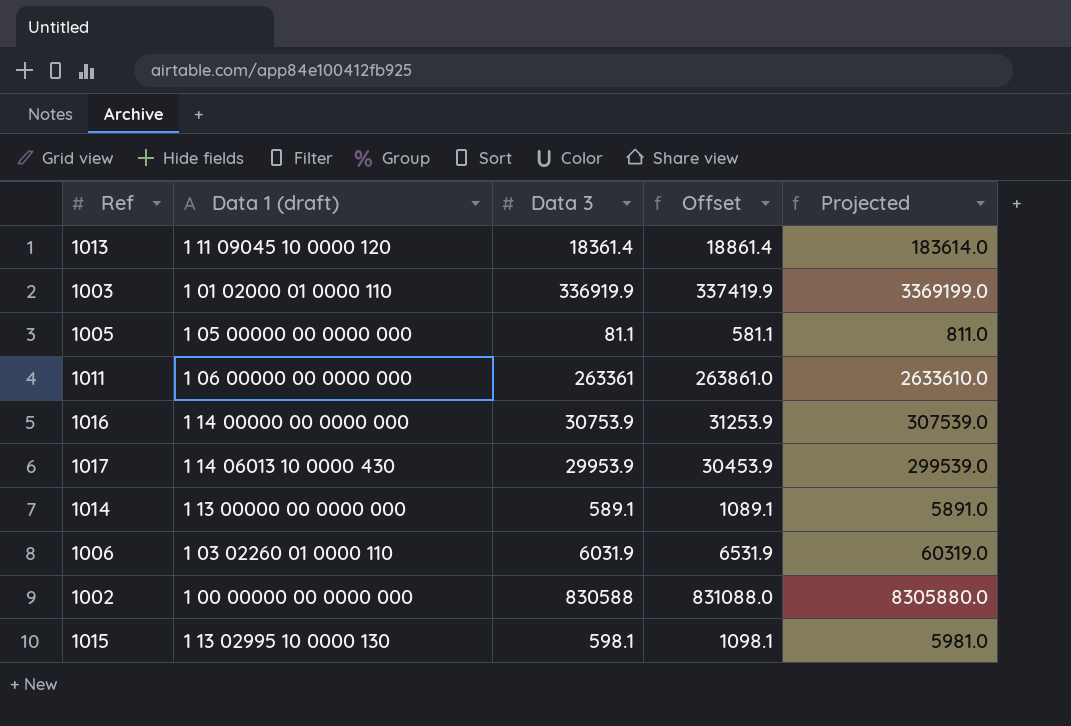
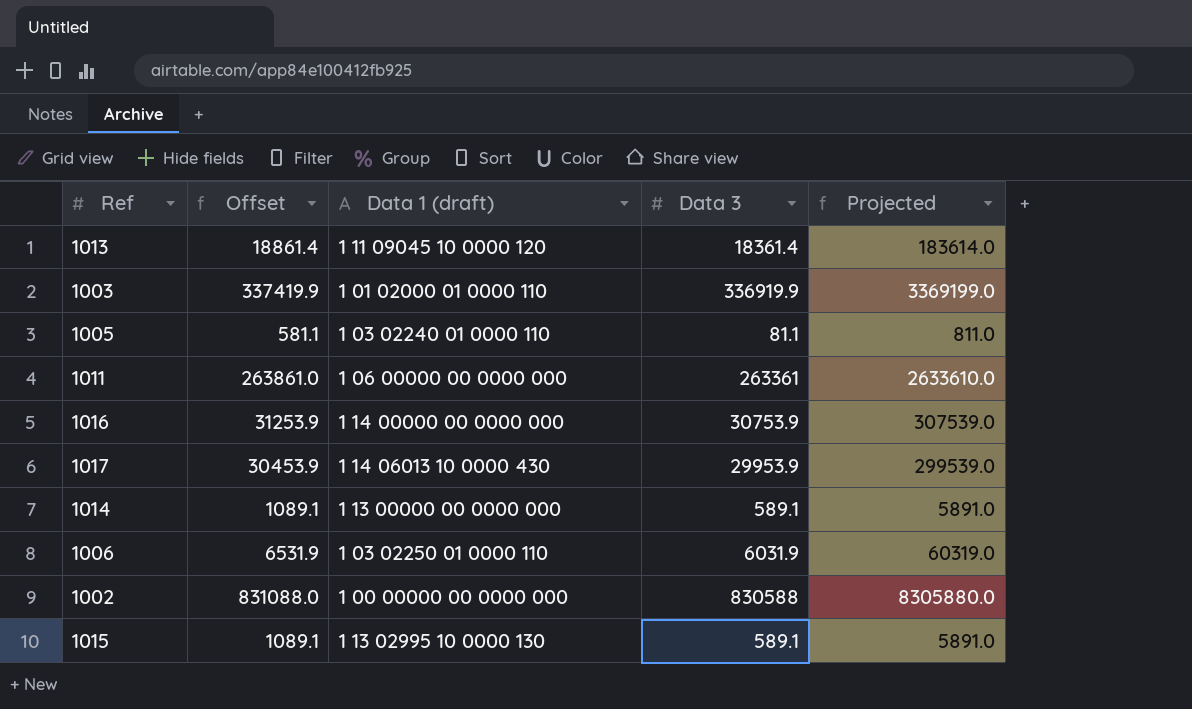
column Offset | position: 4 -> 2
1005 | Data 1 (draft): 1 05 00000 00 0000 000 -> 1 03 02240 01 0000 110
1006 | Data 1 (draft): 1 03 02260 01 0000 110 -> 1 03 02250 01 0000 110
1015 | Offset: 1098.1 -> 1089.1
1015 | Data 3: 598.1 -> 589.1
1015 | Projected: 5981.0 -> 5891.0

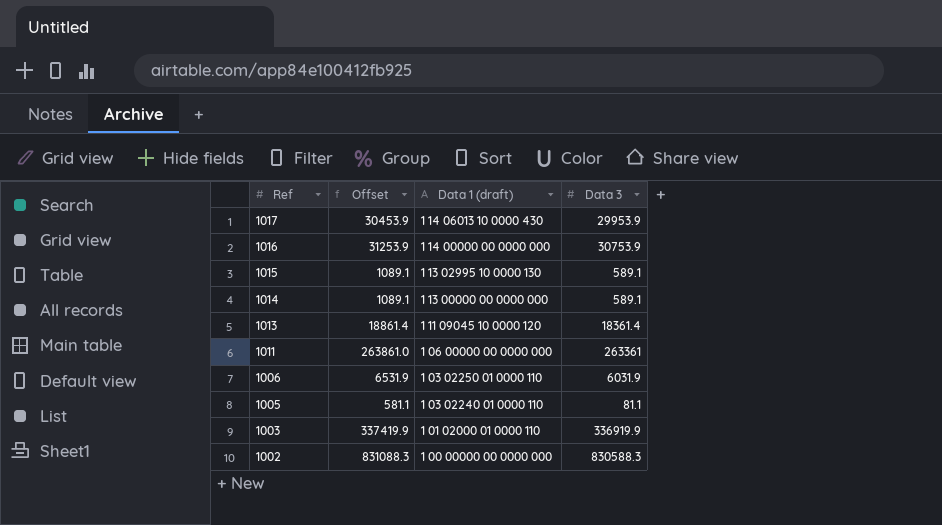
row order: none -> Ref descending
column Projected | formula: [Data 3] * 10 -> none
1002 | Offset: 831088.0 -> 831088.3
1002 | Data 3: 830588 -> 830588.3

